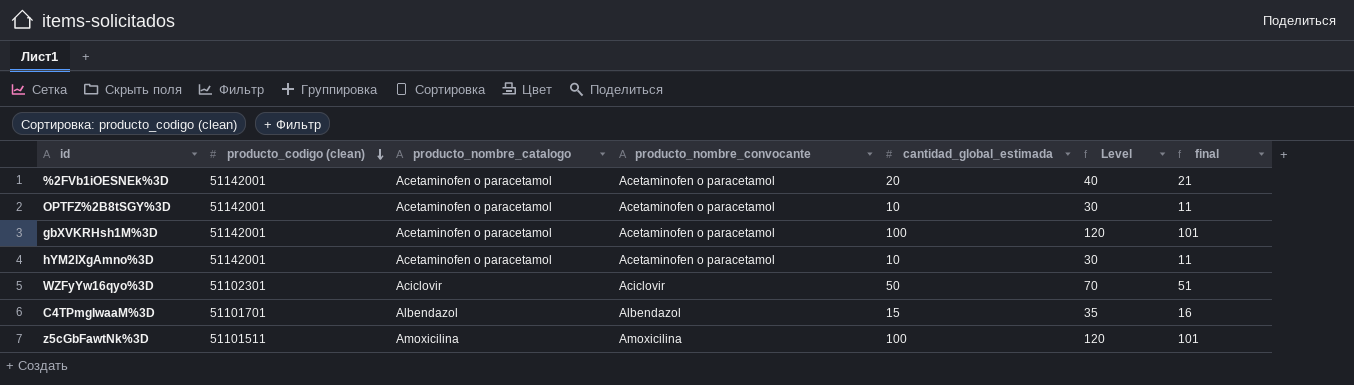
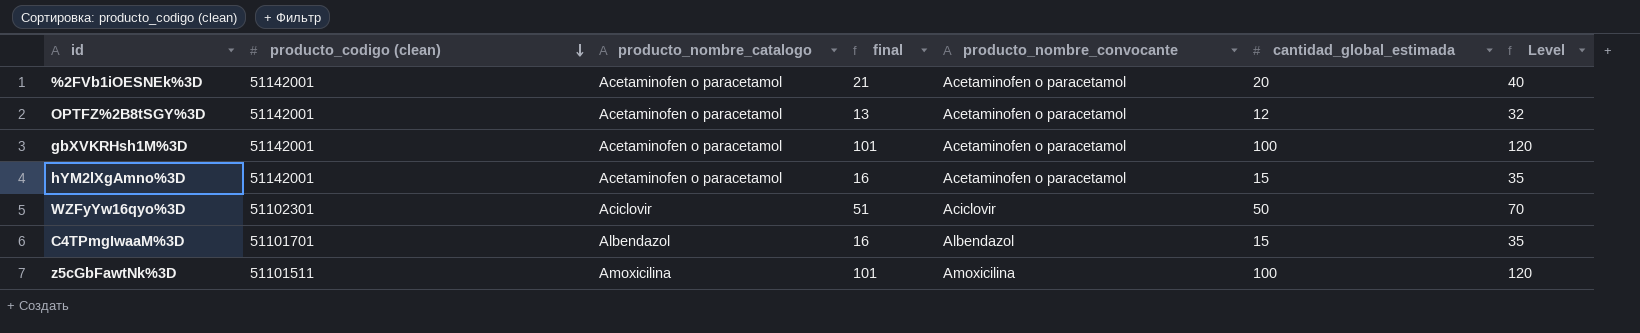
column final | position: 7 -> 4
OPTFZ%2B8tSGY%3D | final: 11 -> 13
OPTFZ%2B8tSGY%3D | cantidad_global_estimada: 10 -> 12
OPTFZ%2B8tSGY%3D | Level: 30 -> 32
hYM2lXgAmno%3D | final: 11 -> 16
hYM2lXgAmno%3D | cantidad_global_estimada: 10 -> 15
hYM2lXgAmno%3D | Level: 30 -> 35

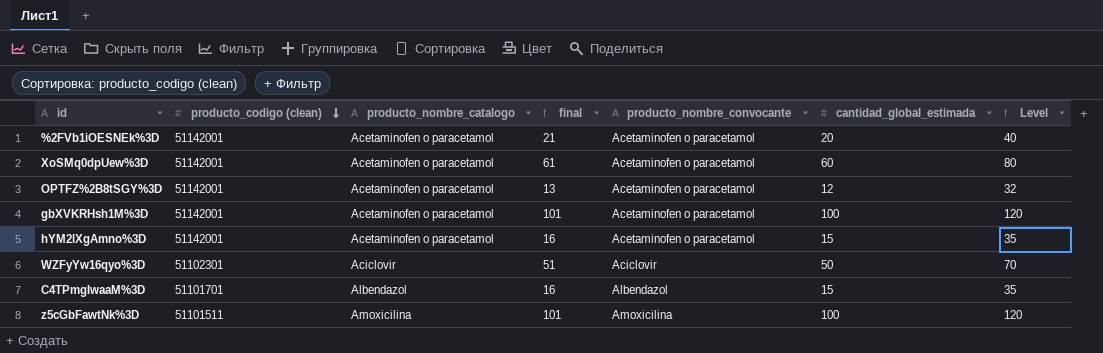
row XoSMq0dpUew%3D: none -> 51142001 | Acetaminofen o paracetamol | 61 | Acetaminofen o paracetamol | 60 | 80

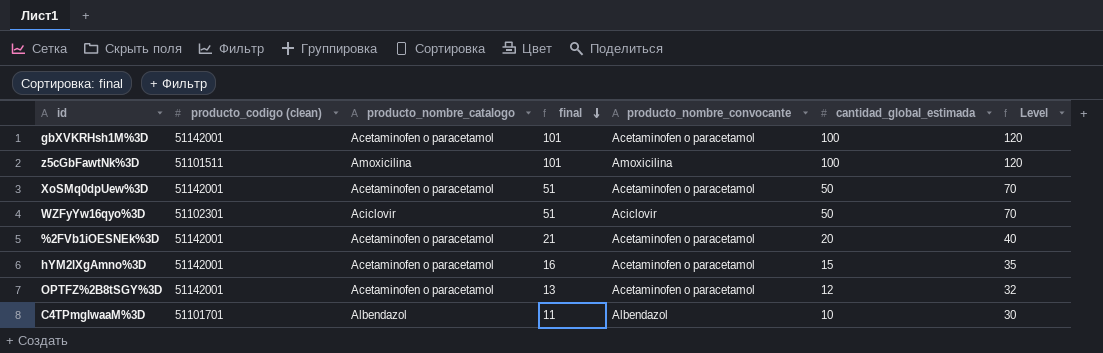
row order: producto_codigo (clean) descending -> final descending
XoSMq0dpUew%3D | final: 61 -> 51
XoSMq0dpUew%3D | cantidad_global_estimada: 60 -> 50
XoSMq0dpUew%3D | Level: 80 -> 70
C4TPmgIwaaM%3D | final: 16 -> 11
C4TPmgIwaaM%3D | cantidad_global_estimada: 15 -> 10
C4TPmgIwaaM%3D | Level: 35 -> 30

